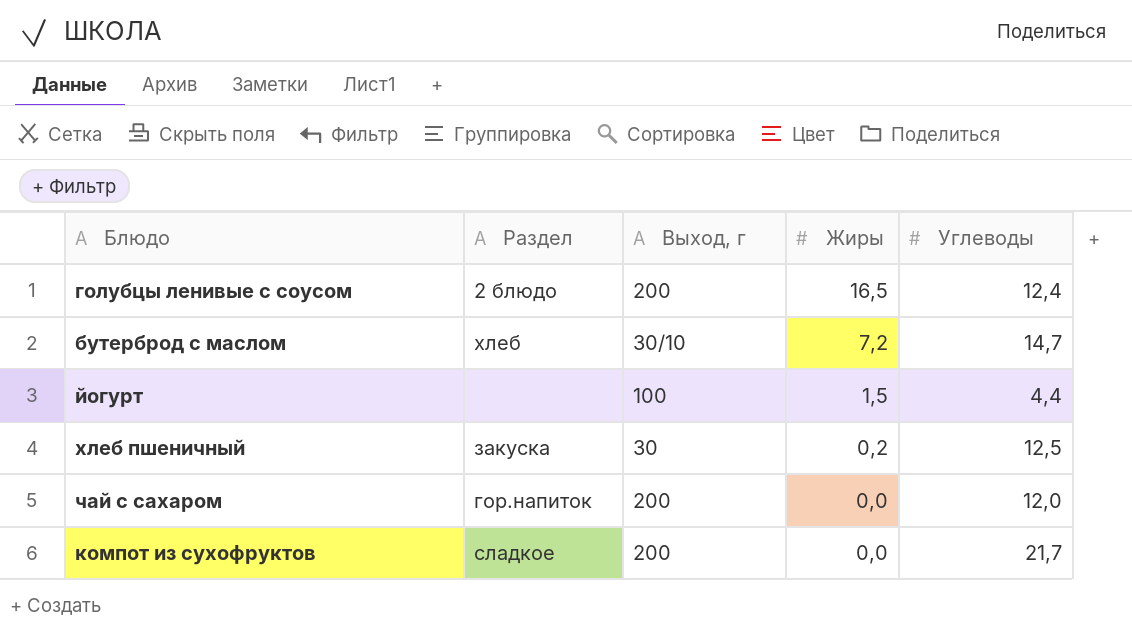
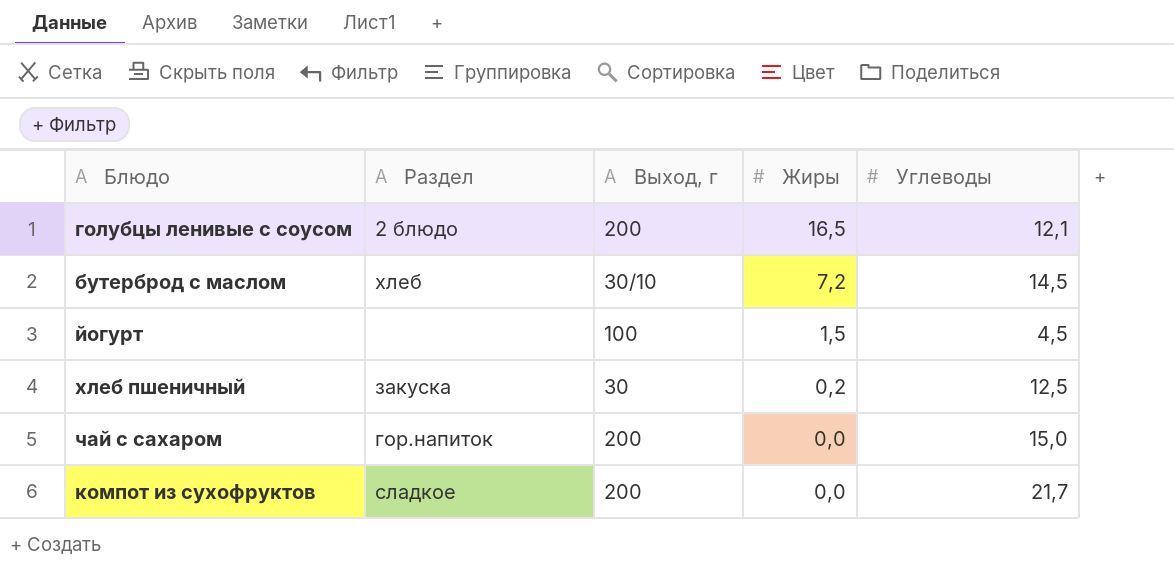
голубцы ленивые с соусом | Углеводы: 12,4 -> 12,1
бутерброд с маслом | Углеводы: 14,7 -> 14,5
йогурт | Углеводы: 4,4 -> 4,5
чай с сахаром | Углеводы: 12,0 -> 15,0

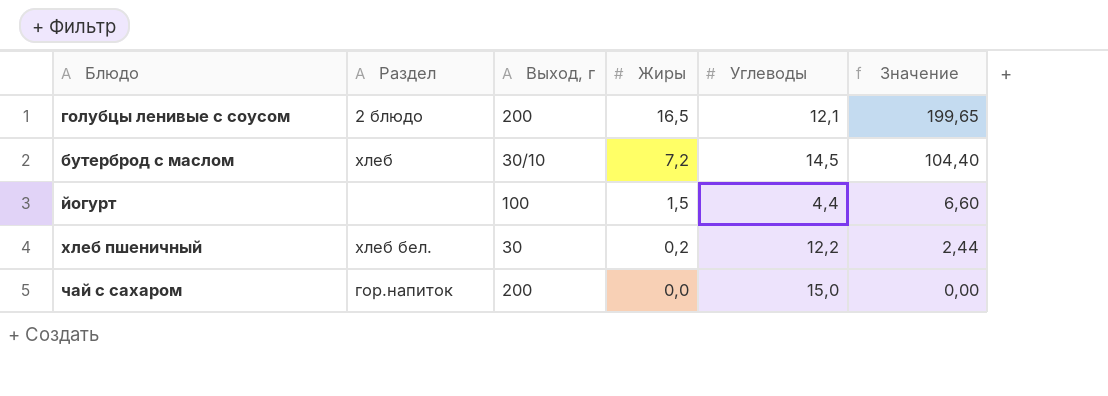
column Значение | formula: none -> [Жиры] * [Углеводы]
row компот из сухофруктов: сладкое | 200 | 0,0 | 21,7 -> none
йогурт | Углеводы: 4,5 -> 4,4
хлеб пшеничный | Раздел: закуска -> хлеб бел.
хлеб пшеничный | Углеводы: 12,5 -> 12,2

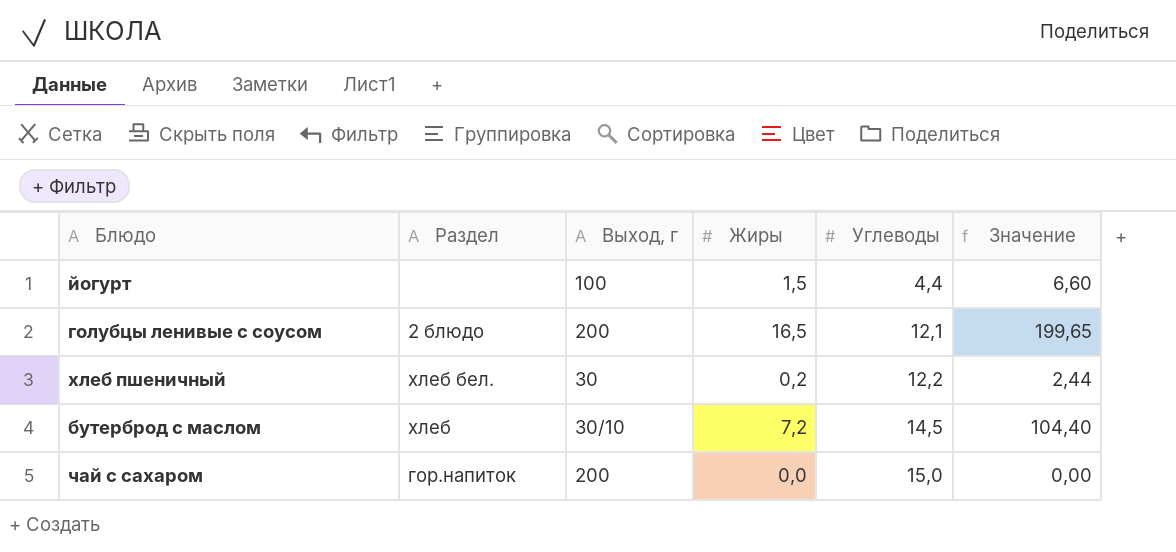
row order: Жиры descending -> Углеводы ascending

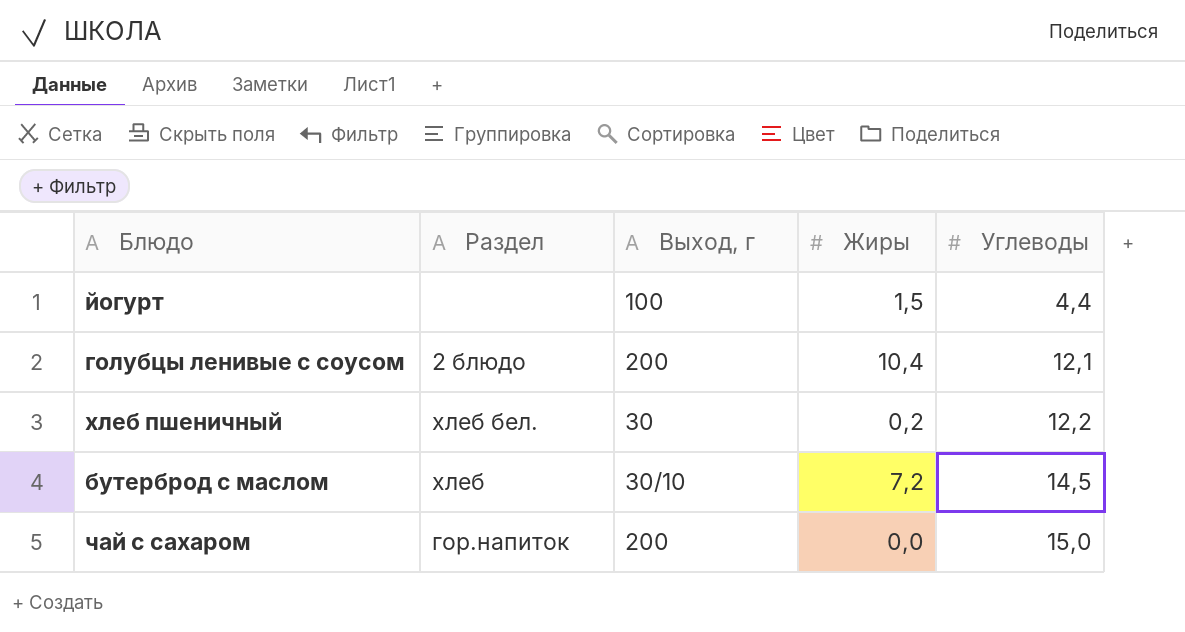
column Значение | formula: [Жиры] * [Углеводы] -> none
голубцы ленивые с соусом | Жиры: 16,5 -> 10,4

